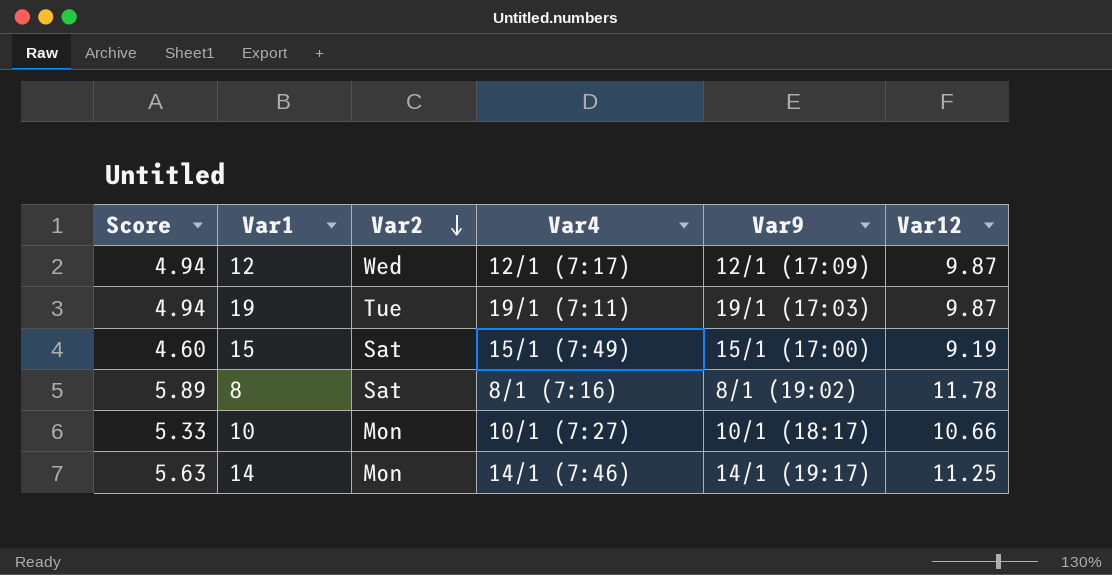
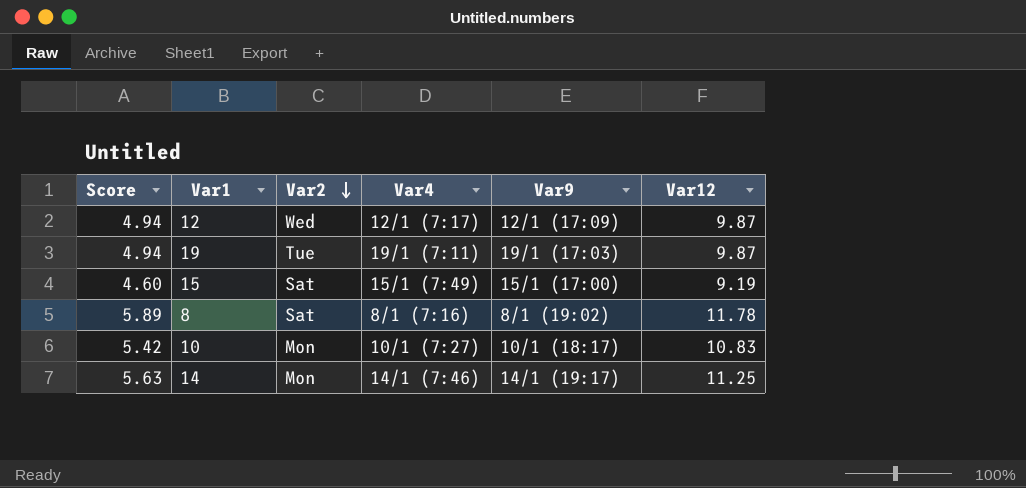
10 | Score: 5.33 -> 5.42
10 | Var12: 10.66 -> 10.83

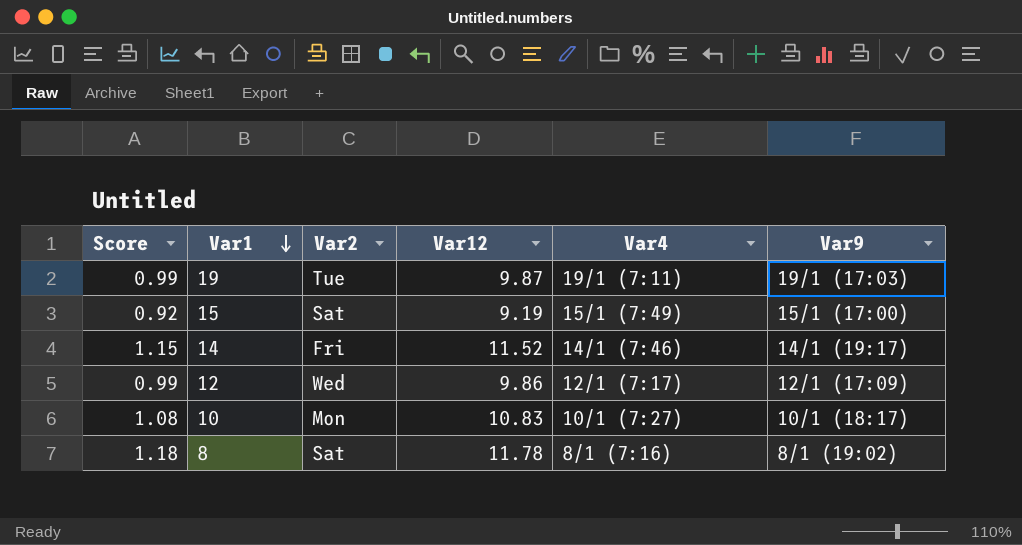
row order: Var2 descending -> Var1 descending
column Score | formula: [Var12] * 0.5 -> [Var12] * 0.1
column Var12 | position: 6 -> 4
14 | Var2: Mon -> Fri
14 | Var12: 11.25 -> 11.52
12 | Var12: 9.87 -> 9.86

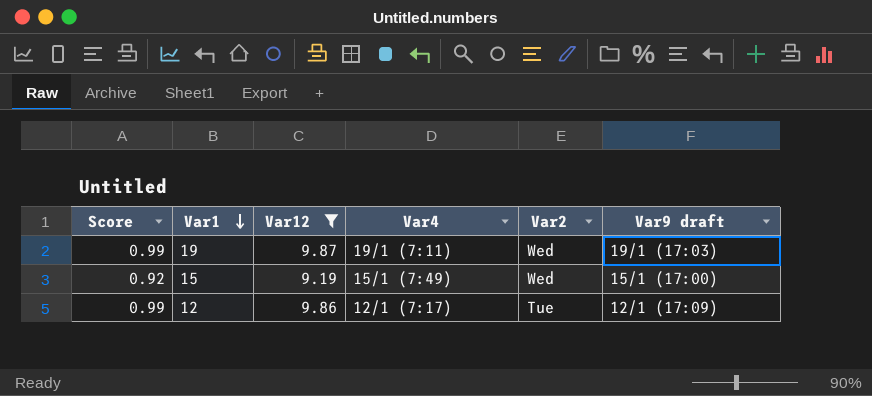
filter: none -> Var12 <= 9.87
column Var2 | position: 3 -> 5
column name: Var9 -> Var9 draft
19 | Var2: Tue -> Wed
15 | Var2: Sat -> Wed
12 | Var2: Wed -> Tue

